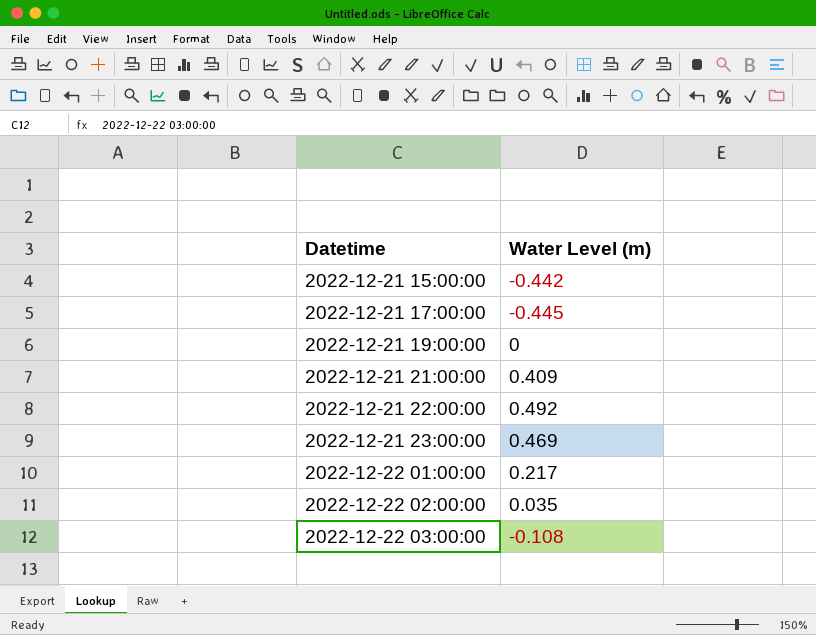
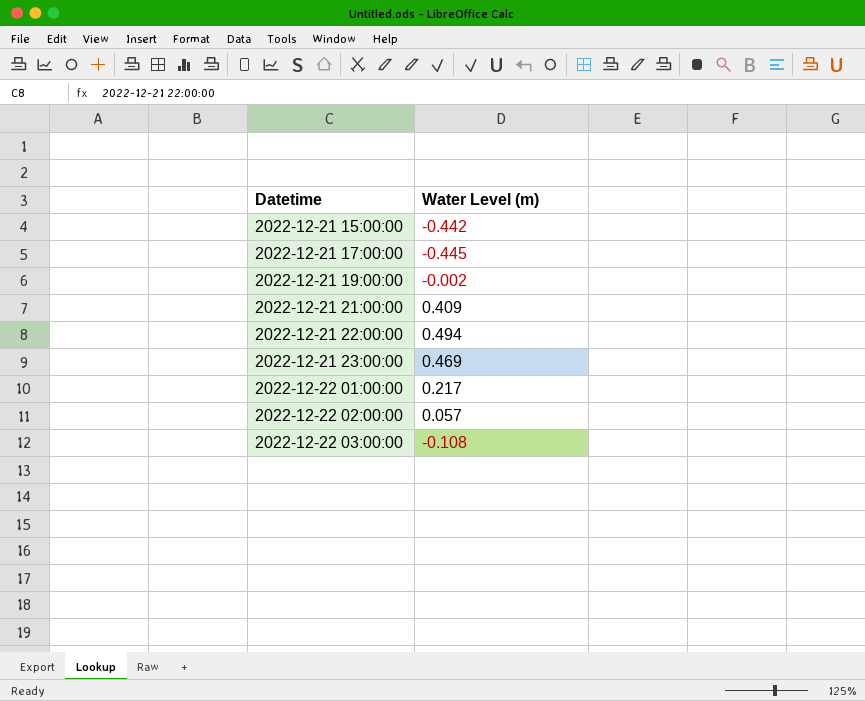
2022-12-21 19:00:00 | Water Level (m): 0 -> -0.002
2022-12-21 22:00:00 | Water Level (m): 0.492 -> 0.494
2022-12-22 02:00:00 | Water Level (m): 0.035 -> 0.057

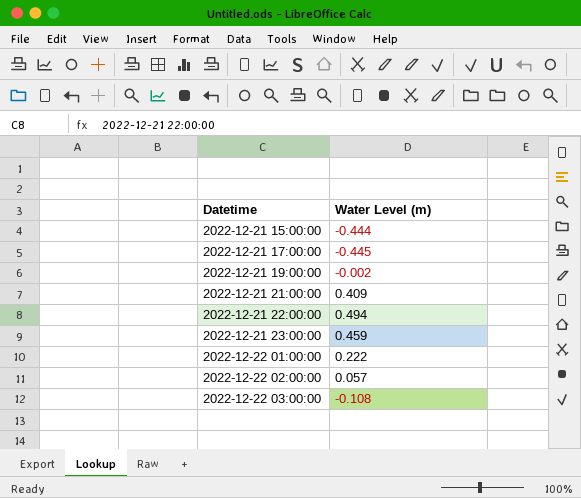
2022-12-21 15:00:00 | Water Level (m): -0.442 -> -0.444
2022-12-21 23:00:00 | Water Level (m): 0.469 -> 0.459
2022-12-22 01:00:00 | Water Level (m): 0.217 -> 0.222

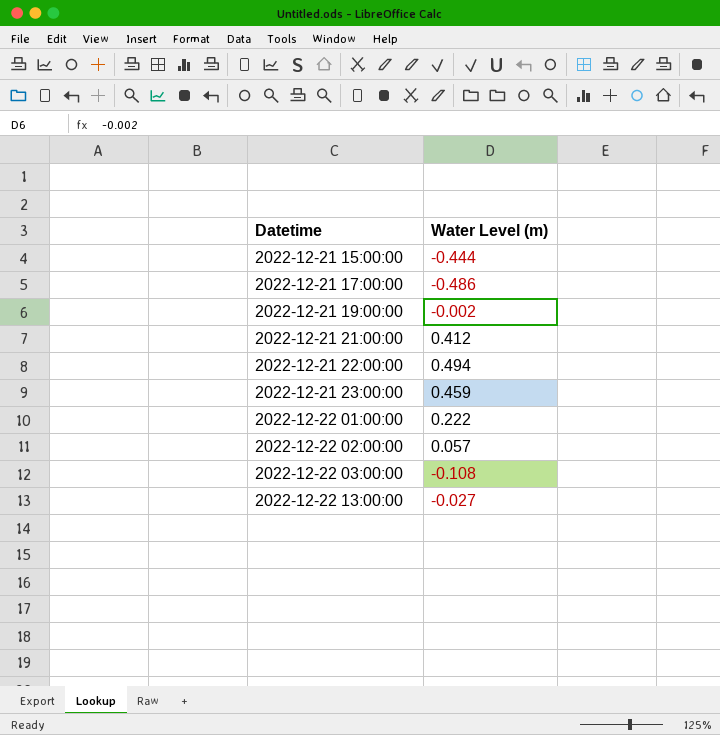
2022-12-21 17:00:00 | Water Level (m): -0.445 -> -0.486
2022-12-21 21:00:00 | Water Level (m): 0.409 -> 0.412
row 2022-12-22 13:00:00: none -> -0.027

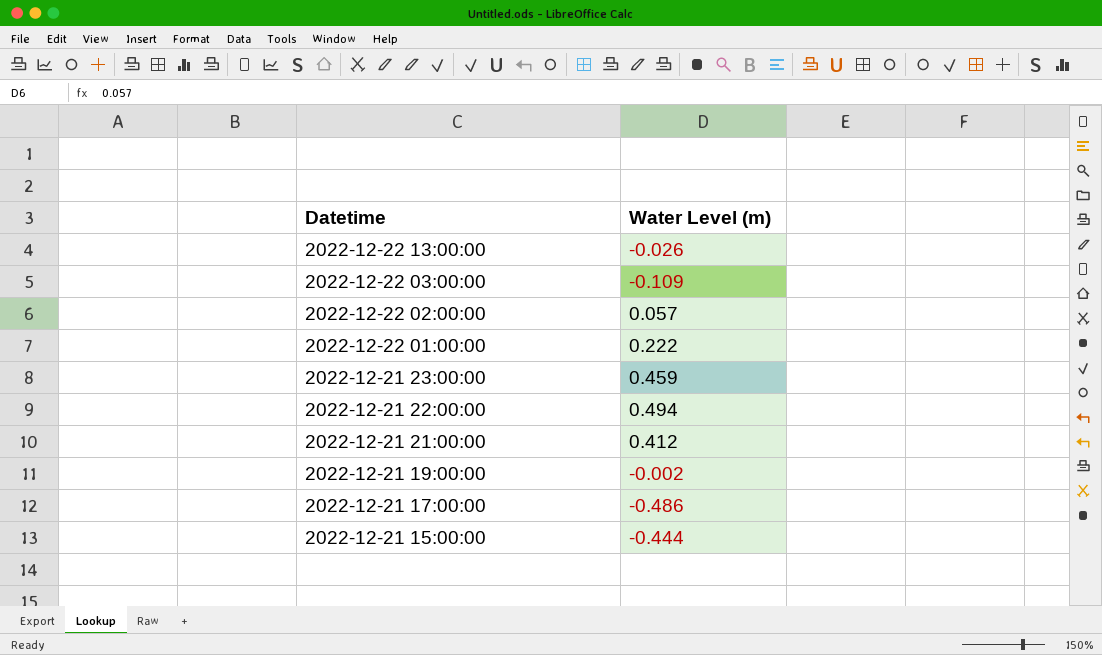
row order: Datetime ascending -> Datetime descending
2022-12-22 13:00:00 | Water Level (m): -0.027 -> -0.026
2022-12-22 03:00:00 | Water Level (m): -0.108 -> -0.109

